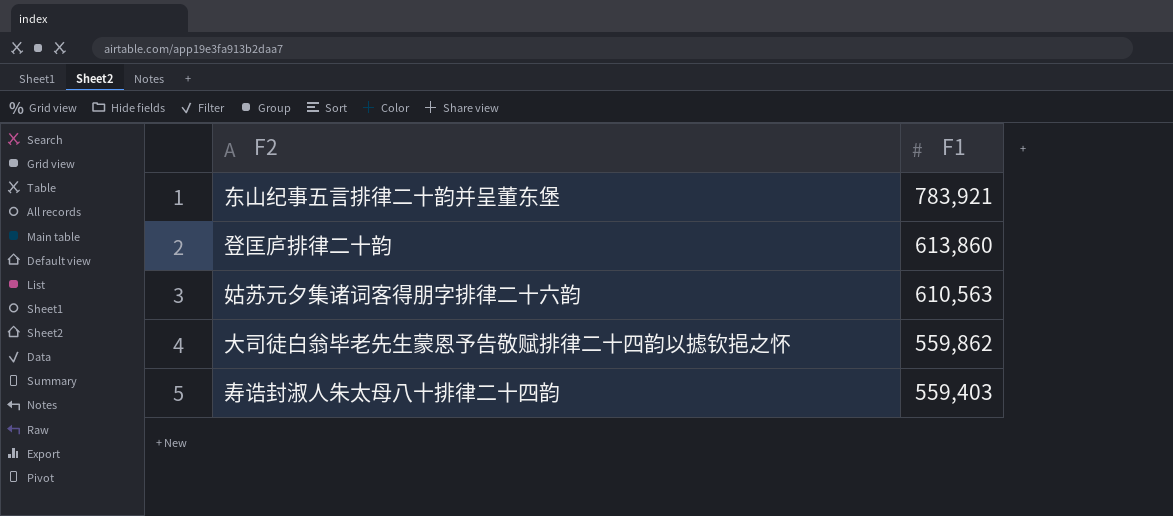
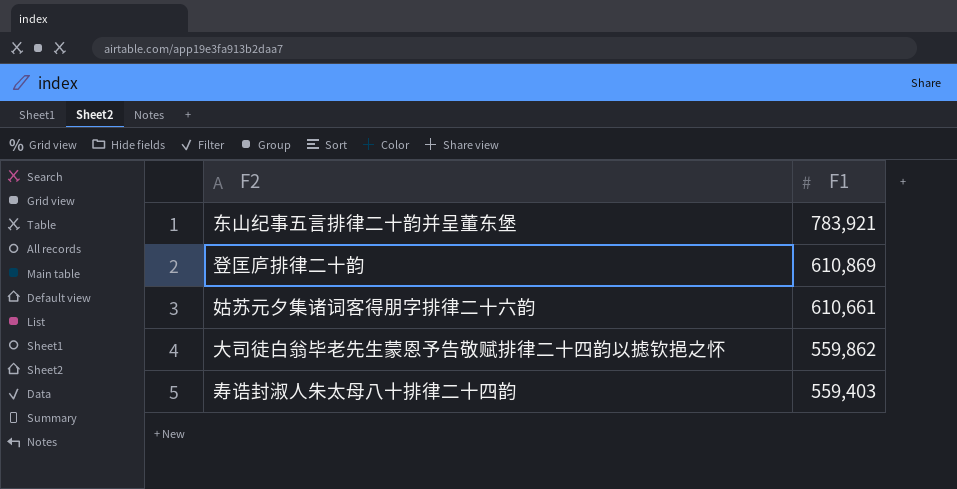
登匡庐排律二十韵 | F1: 613,860 -> 610,869
姑苏元夕集诸词客得朋字排律二十六韵 | F1: 610,563 -> 610,661

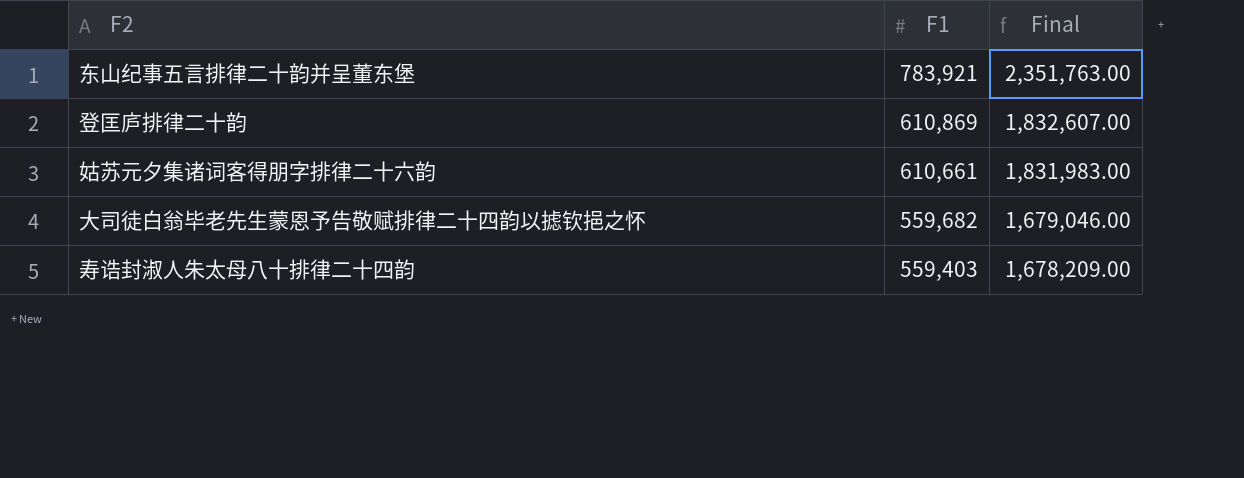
column Final | formula: none -> [F1] * 3
大司徒白翁毕老先生蒙恩予告敬赋排律二十四韵以摅钦挹之怀 | F1: 559,862 -> 559,682

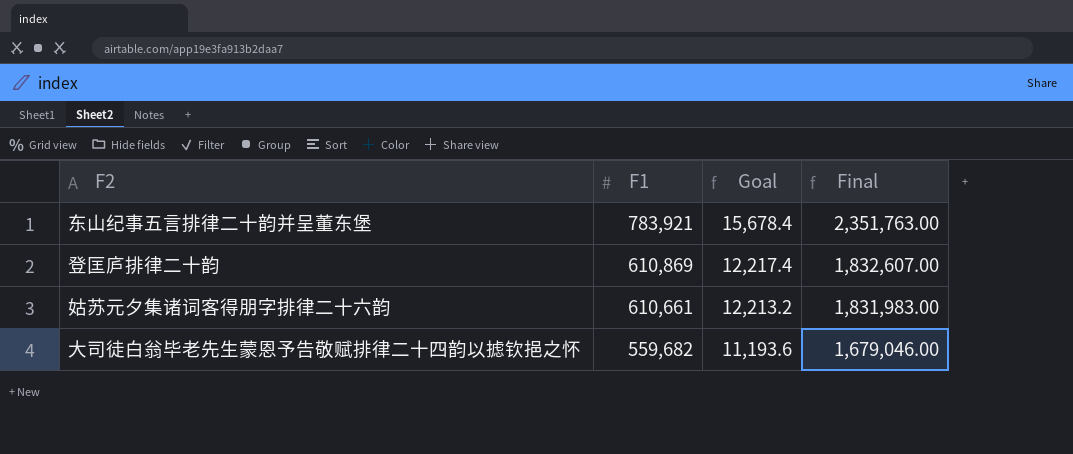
column Goal | formula: none -> [F1] * 0.02
row 寿诰封淑人朱太母八十排律二十四韵: 559,403 | 1,678,209.00 -> none

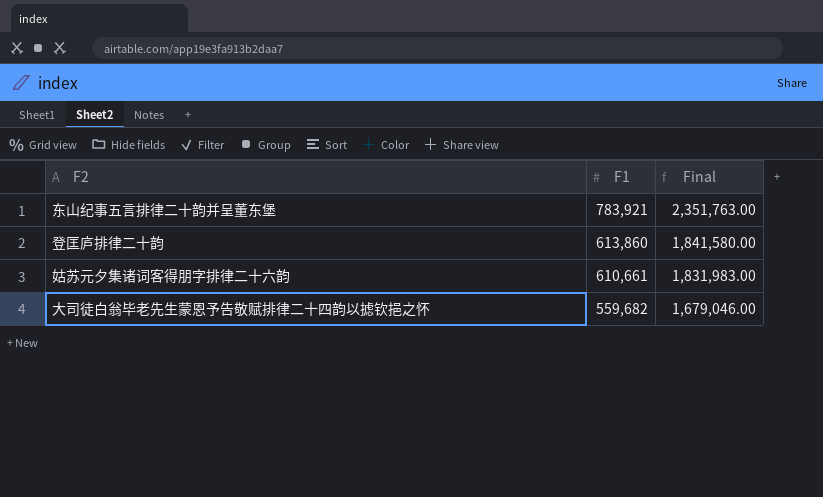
column Goal | formula: [F1] * 0.02 -> none
登匡庐排律二十韵 | F1: 610,869 -> 613,860
登匡庐排律二十韵 | Final: 1,832,607.00 -> 1,841,580.00

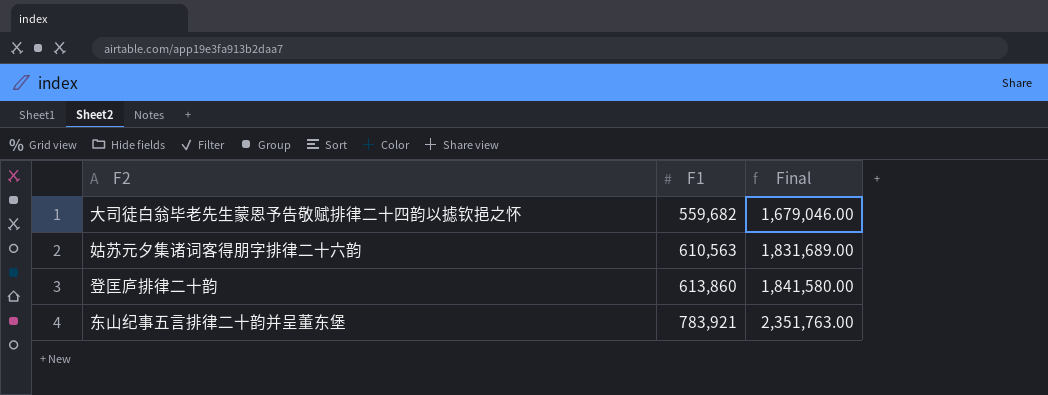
row order: F1 descending -> F1 ascending
姑苏元夕集诸词客得朋字排律二十六韵 | F1: 610,661 -> 610,563
姑苏元夕集诸词客得朋字排律二十六韵 | Final: 1,831,983.00 -> 1,831,689.00

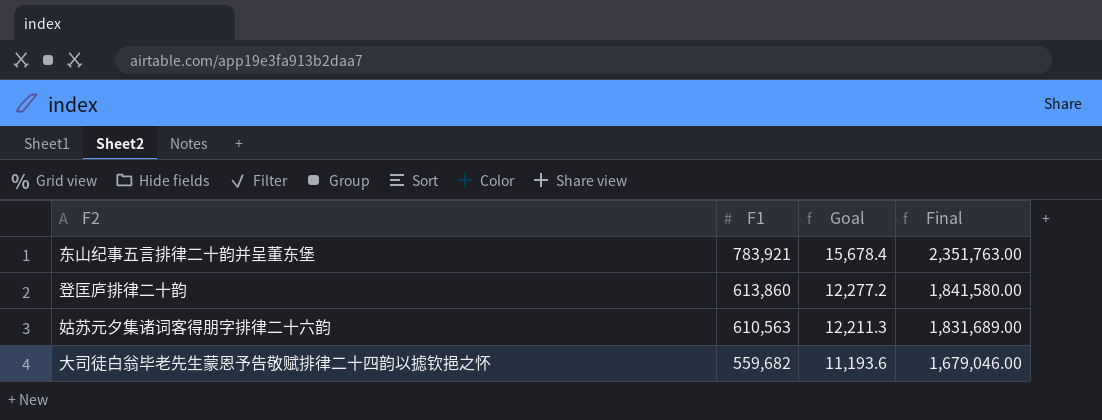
row order: F1 ascending -> F1 descending
column Goal | formula: none -> [F1] * 0.02

